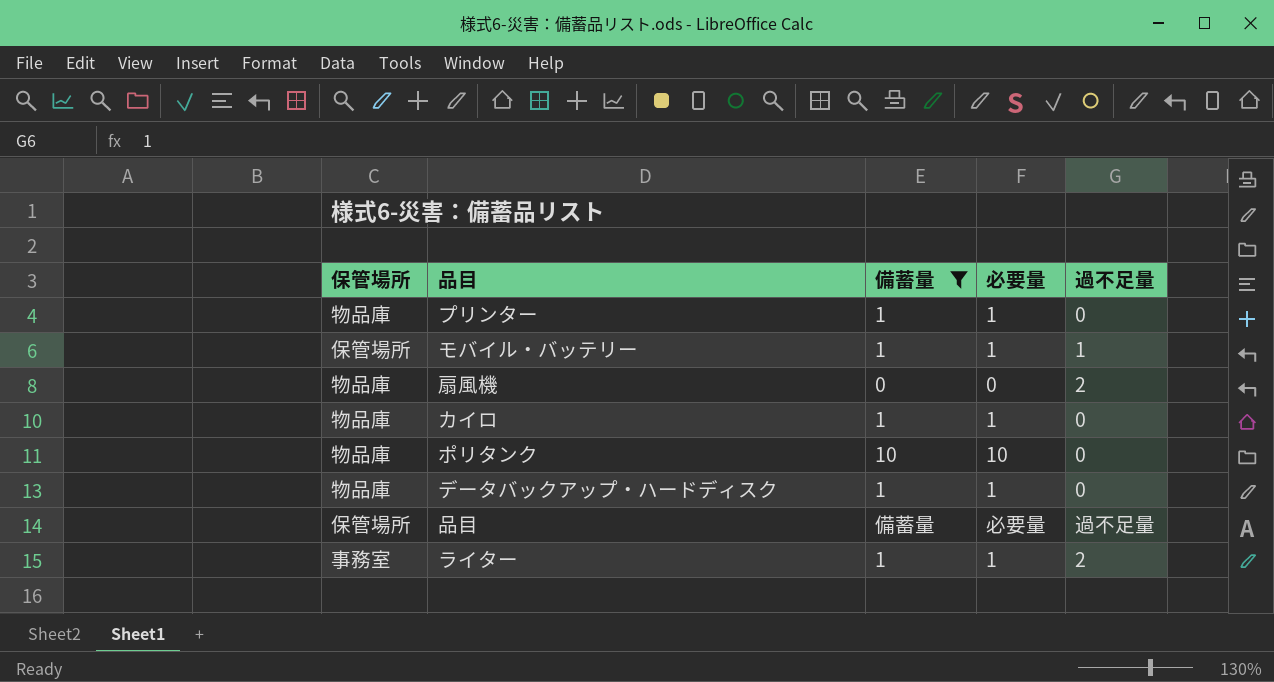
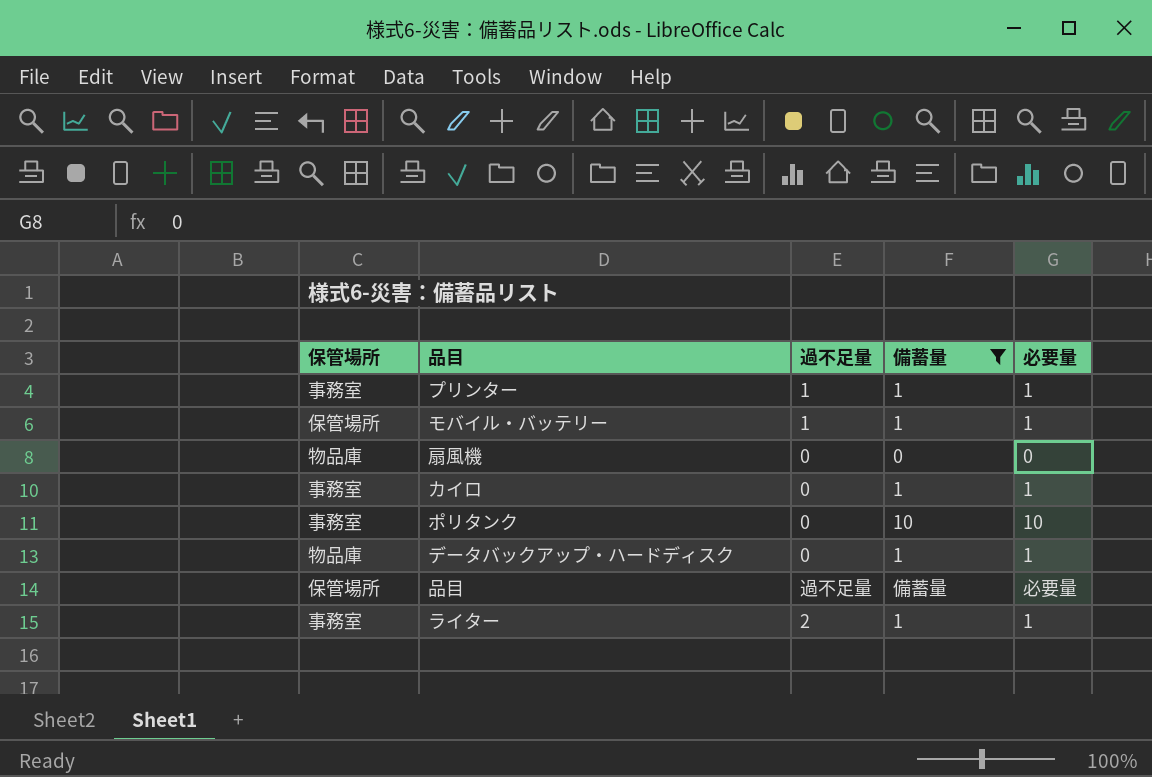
column 過不足量 | position: 5 -> 3
プリンター | 保管場所: 物品庫 -> 事務室
プリンター | 過不足量: 0 -> 1
扇風機 | 過不足量: 2 -> 0
カイロ | 保管場所: 物品庫 -> 事務室
ポリタンク | 保管場所: 物品庫 -> 事務室

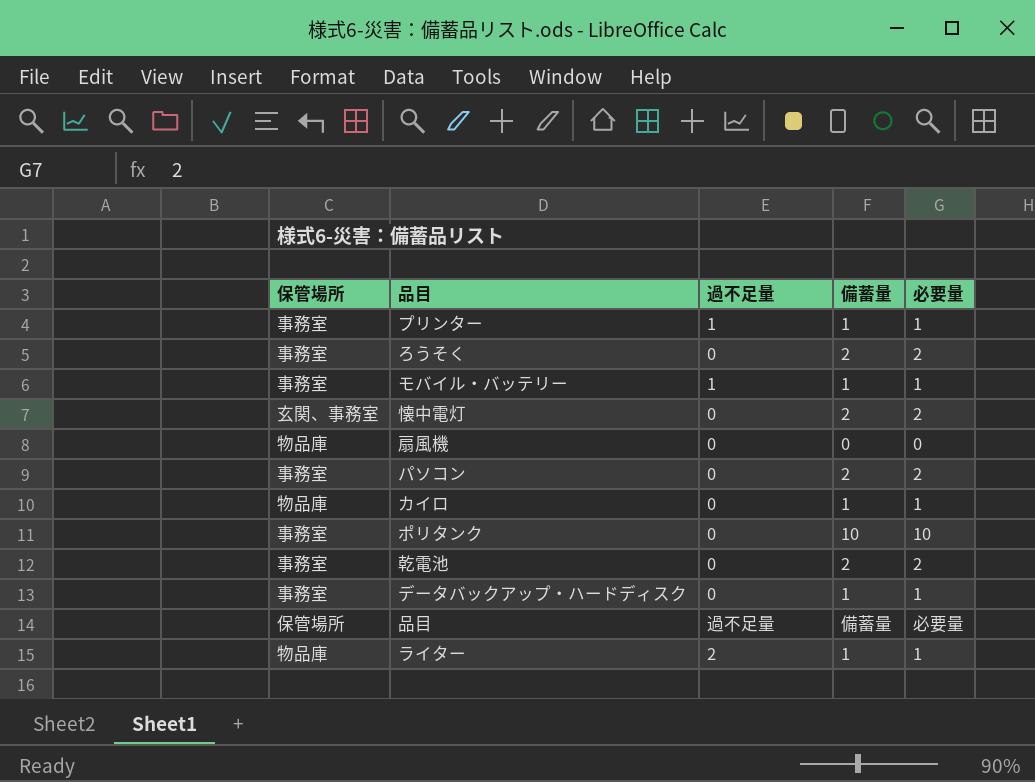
filter: 備蓄量 != 2 -> none
モバイル・バッテリー | 保管場所: 保管場所 -> 事務室
カイロ | 保管場所: 事務室 -> 物品庫
データバックアップ・ハードディスク | 保管場所: 物品庫 -> 事務室
ライター | 保管場所: 事務室 -> 物品庫

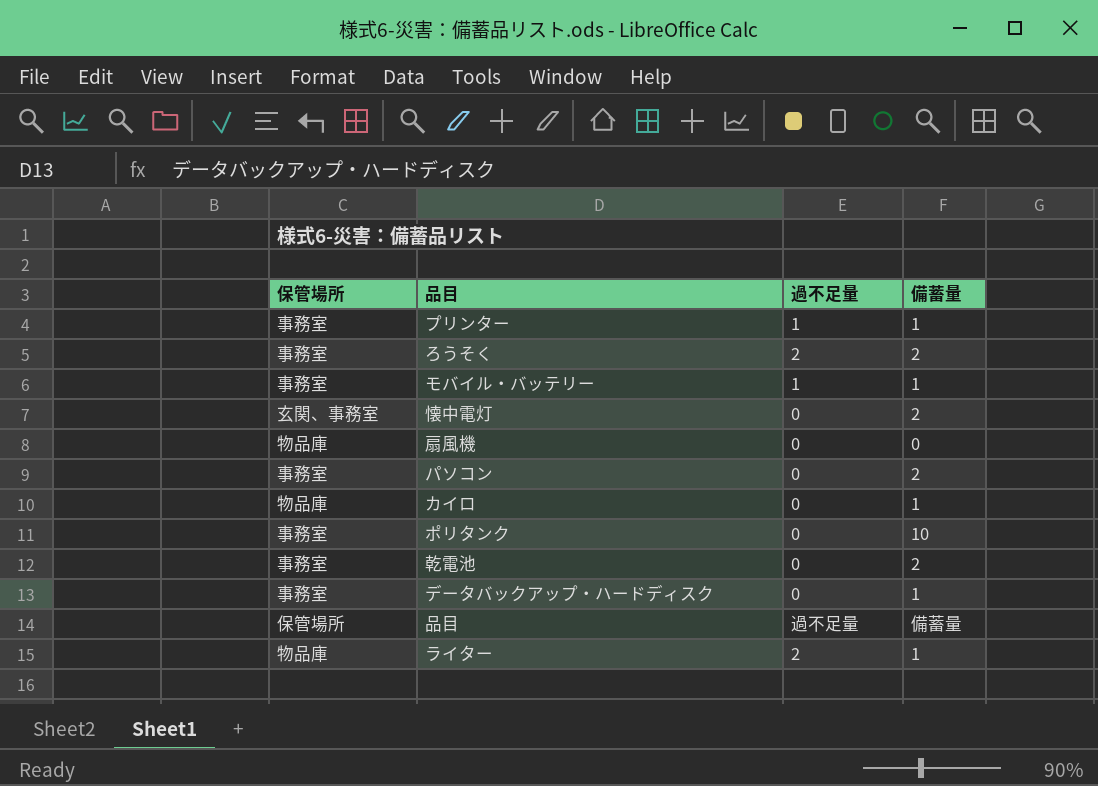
column 必要量 | position: 5 -> none
ろうそく | 過不足量: 0 -> 2

